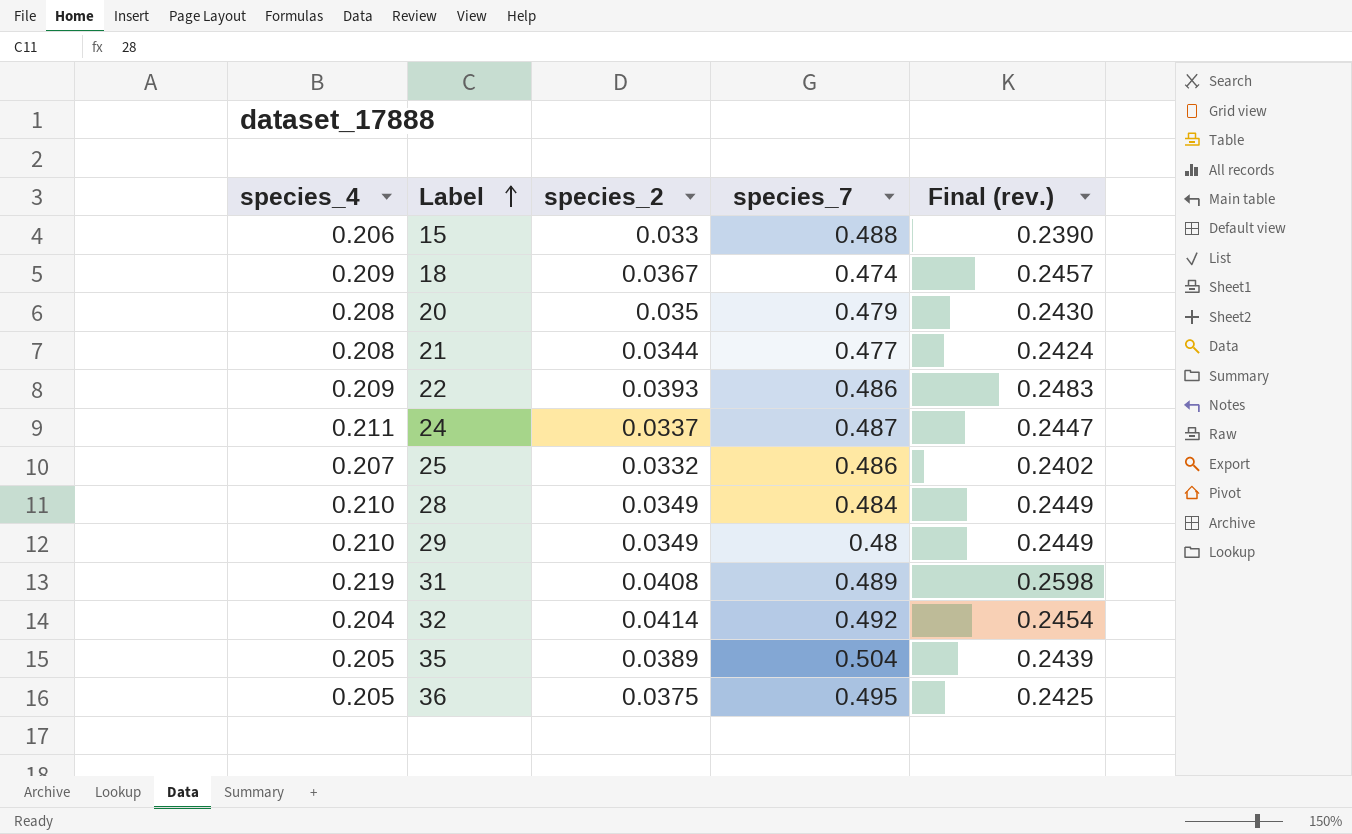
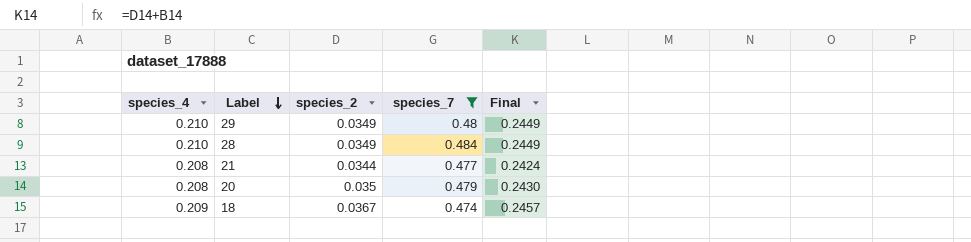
filter: none -> species_7 <= 0.484
row order: Label ascending -> Label descending
column name: Final (rev.) -> Final

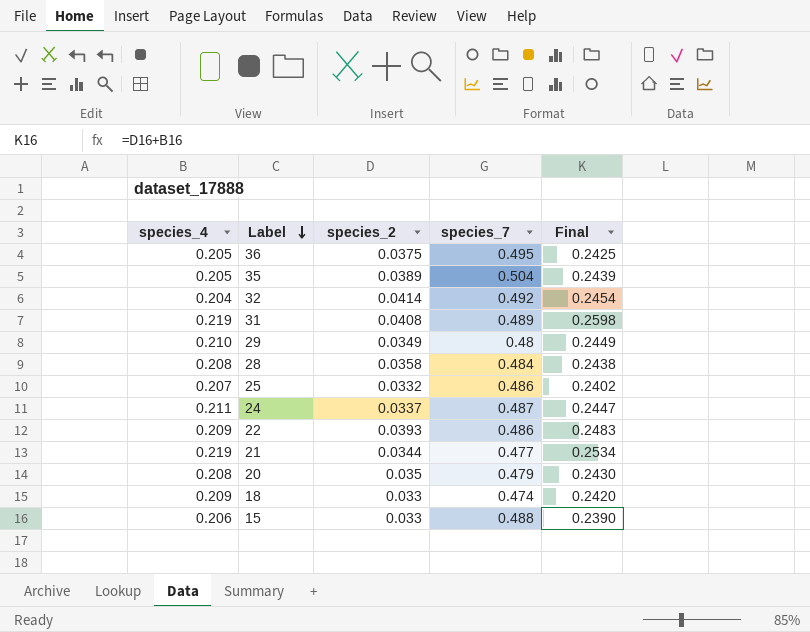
filter: species_7 <= 0.484 -> none
28 | species_4: 0.210 -> 0.208
28 | species_2: 0.0349 -> 0.0358
28 | Final: 0.2449 -> 0.2438
21 | species_4: 0.208 -> 0.219
21 | Final: 0.2424 -> 0.2534
18 | species_2: 0.0367 -> 0.033
18 | Final: 0.2457 -> 0.2420

